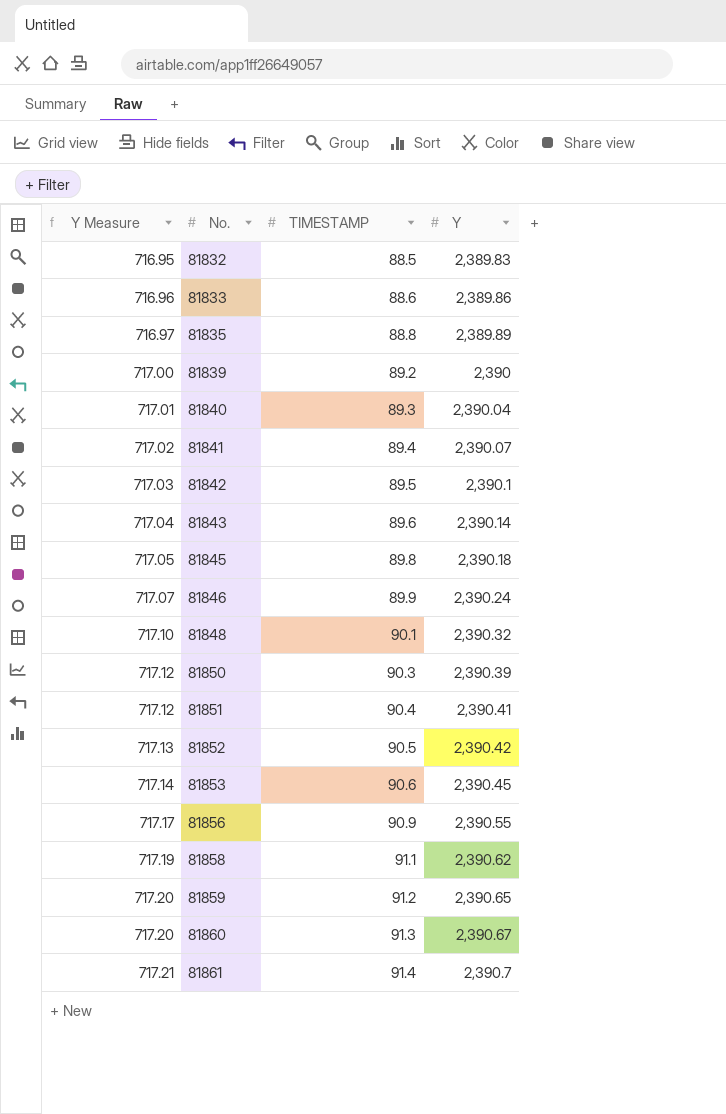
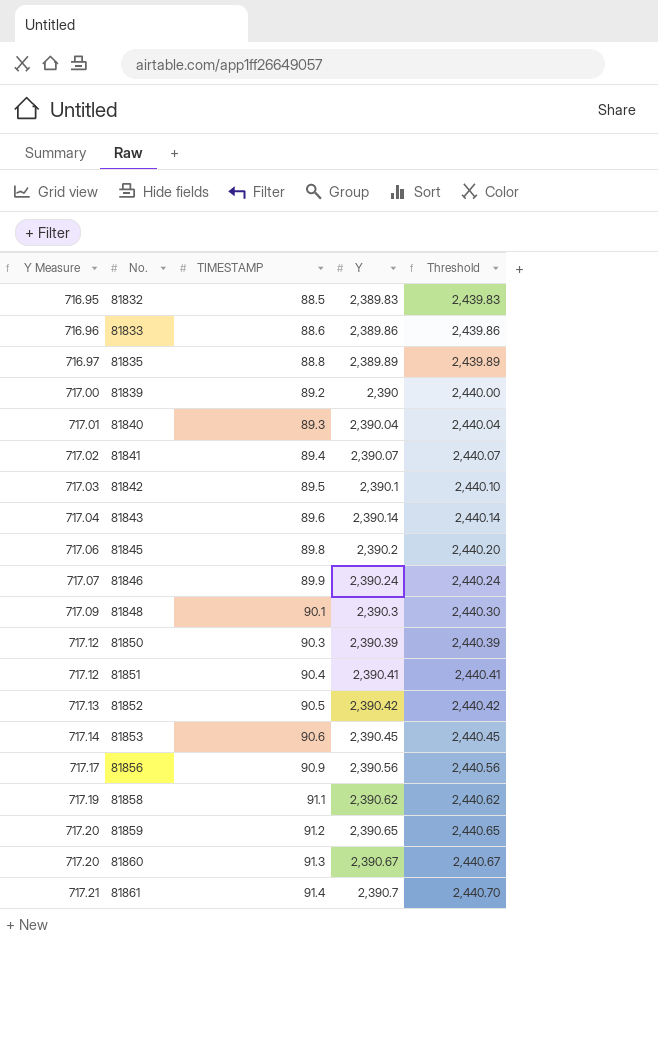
column Threshold | formula: none -> [Y] + 50
81845 | Y Measure: 717.05 -> 717.06
81845 | Y: 2,390.18 -> 2,390.2
81848 | Y Measure: 717.10 -> 717.09
81848 | Y: 2,390.32 -> 2,390.3
81856 | Y: 2,390.55 -> 2,390.56

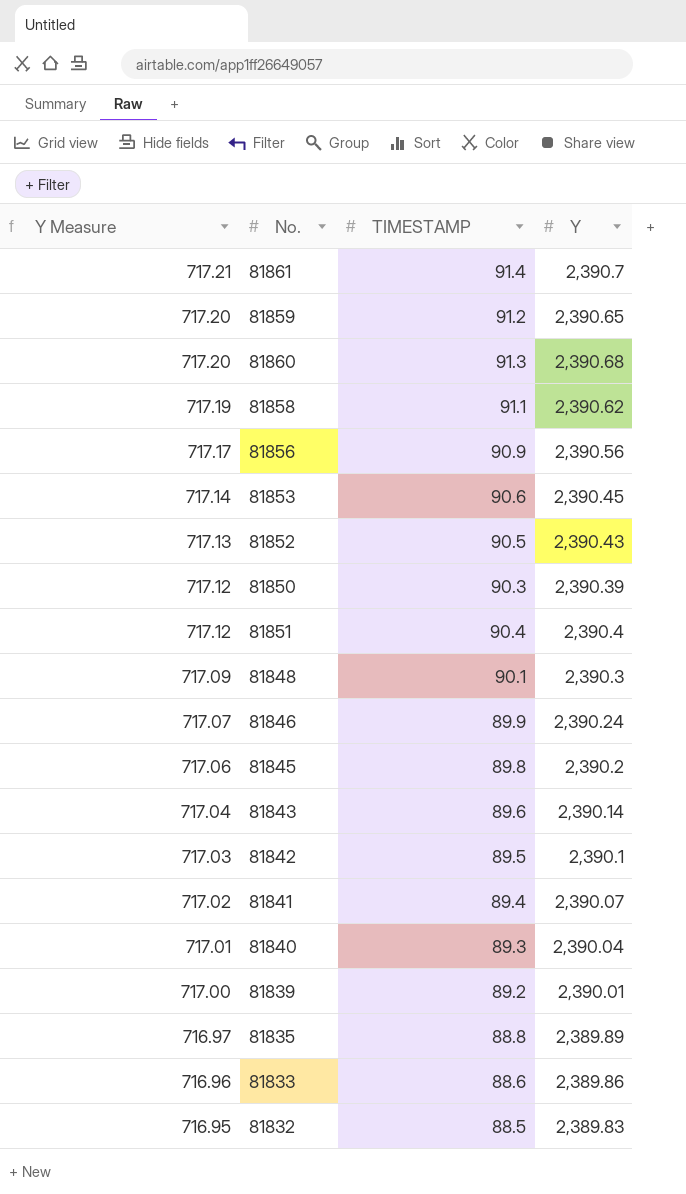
row order: Y Measure ascending -> Y Measure descending
column Threshold | formula: [Y] + 50 -> none
81860 | Y: 2,390.67 -> 2,390.68
81852 | Y: 2,390.42 -> 2,390.43
81851 | Y: 2,390.41 -> 2,390.4
81839 | Y: 2,390 -> 2,390.01

